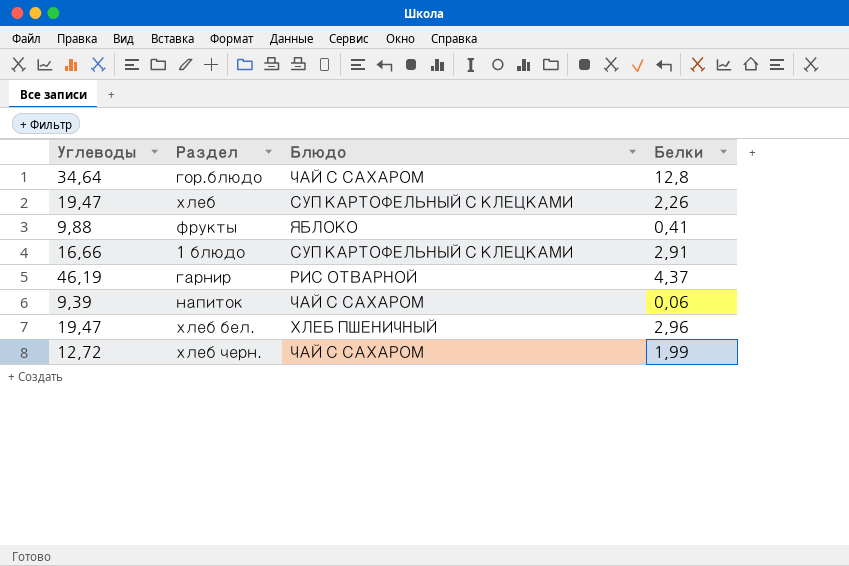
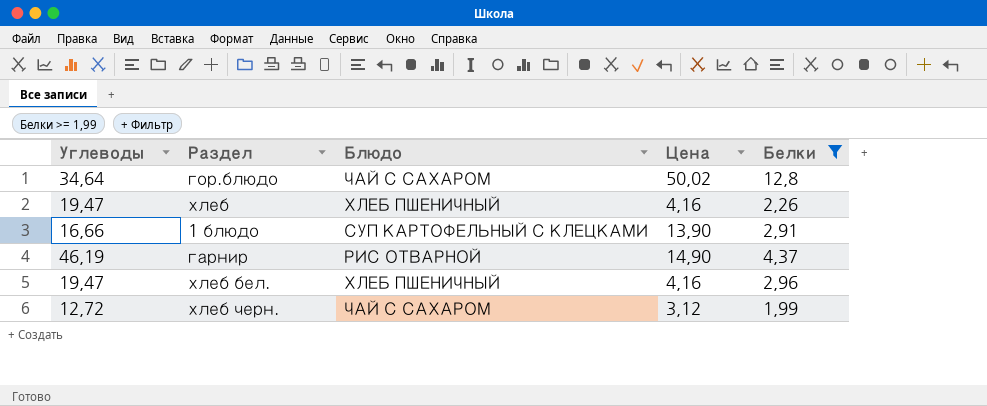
filter: none -> Белки >= 1,99
column Цена | position: none -> 4
хлеб | Блюдо: СУП КАРТОФЕЛЬНЫЙ С КЛЕЦКАМИ -> ХЛЕБ ПШЕНИЧНЫЙ

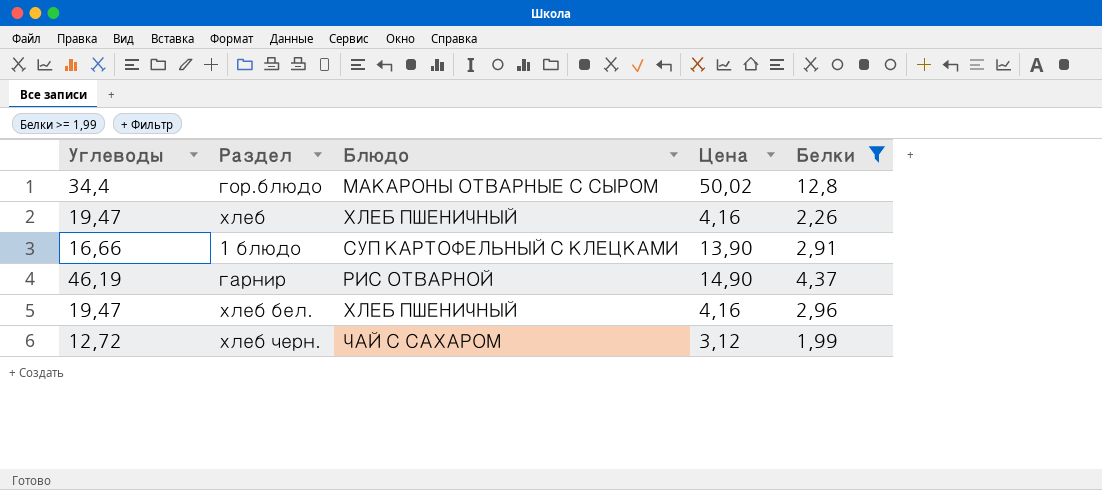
гор.блюдо | Углеводы: 34,64 -> 34,4
гор.блюдо | Блюдо: ЧАЙ С САХАРОМ -> МАКАРОНЫ ОТВАРНЫЕ С СЫРОМ

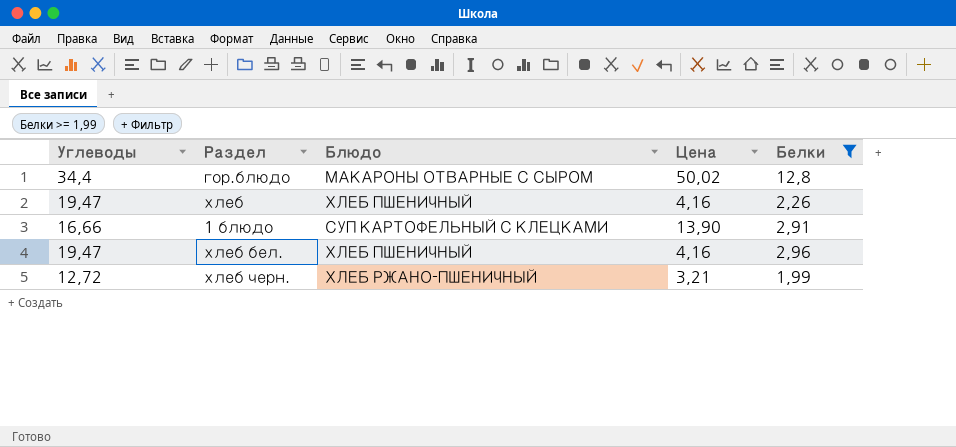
row гарнир: 46,19 | РИС ОТВАРНОЙ | 14,90 | 4,37 -> none
хлеб черн. | Блюдо: ЧАЙ С САХАРОМ -> ХЛЕБ РЖАНО-ПШЕНИЧНЫЙ
хлеб черн. | Цена: 3,12 -> 3,21

